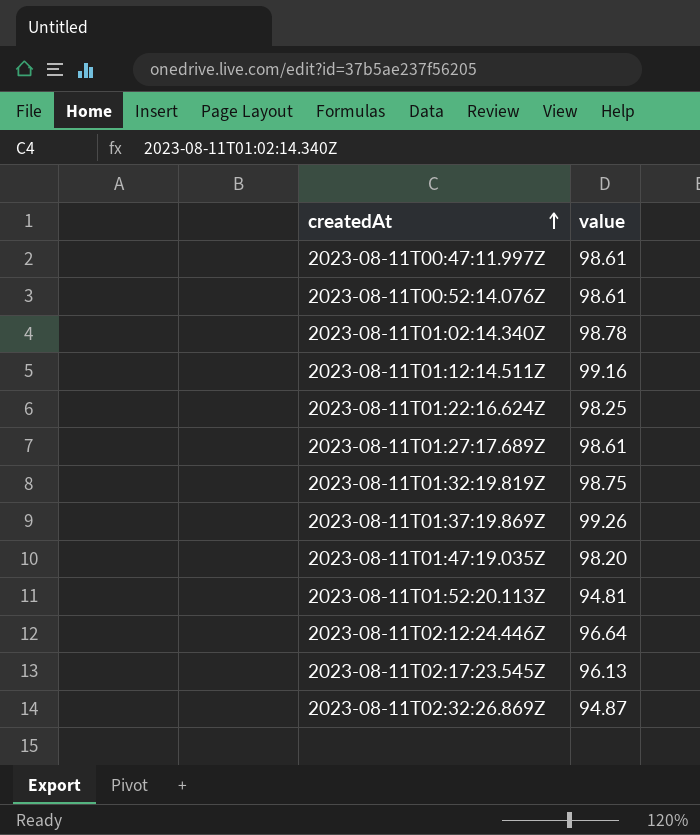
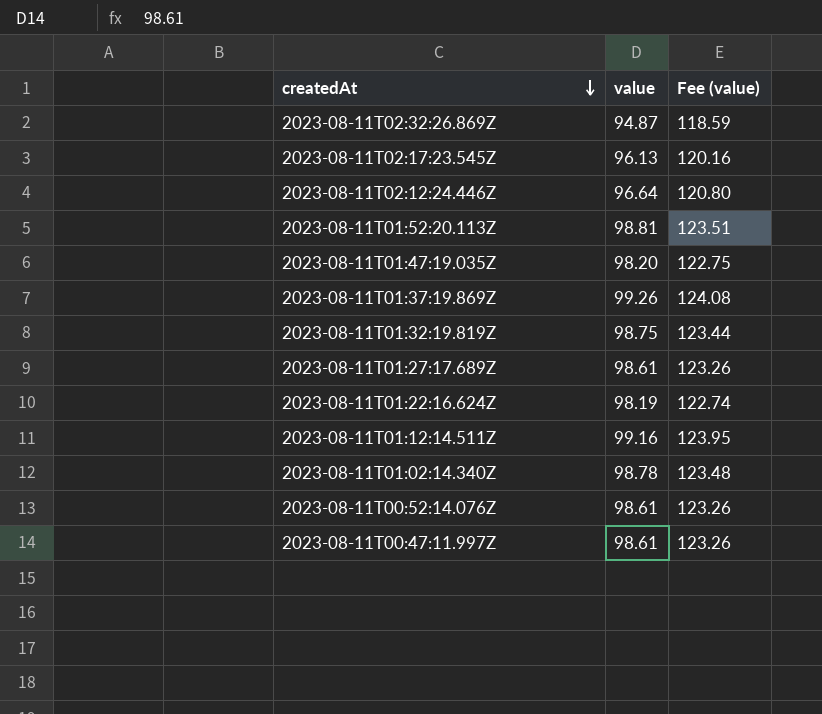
row order: createdAt ascending -> createdAt descending
column Fee (value) | formula: none -> [value] * 1.25
2023-08-11T01:52:20.113Z | value: 94.81 -> 98.81
2023-08-11T01:22:16.624Z | value: 98.25 -> 98.19

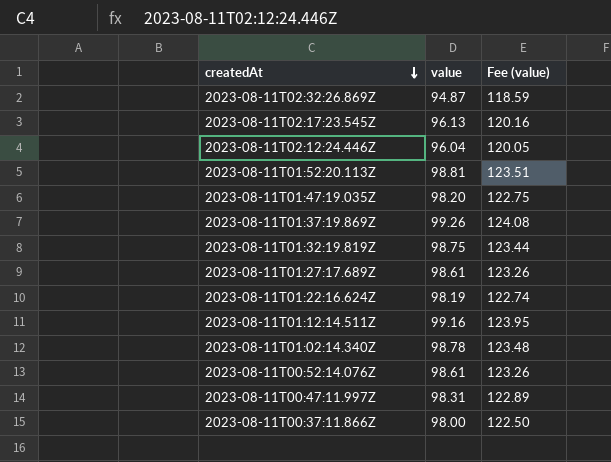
2023-08-11T02:12:24.446Z | value: 96.64 -> 96.04
2023-08-11T02:12:24.446Z | Fee (value): 120.80 -> 120.05
2023-08-11T00:47:11.997Z | value: 98.61 -> 98.31
2023-08-11T00:47:11.997Z | Fee (value): 123.26 -> 122.89
row 2023-08-11T00:37:11.866Z: none -> 98.00 | 122.50

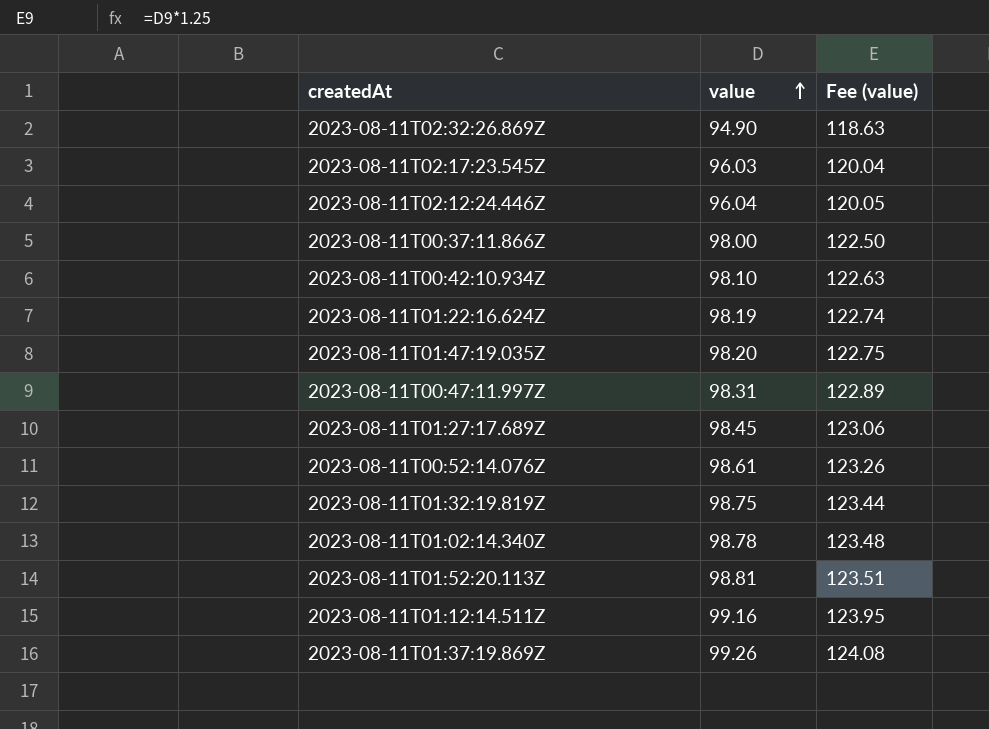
row order: createdAt descending -> value ascending
2023-08-11T02:32:26.869Z | value: 94.87 -> 94.90
2023-08-11T02:32:26.869Z | Fee (value): 118.59 -> 118.63
2023-08-11T02:17:23.545Z | value: 96.13 -> 96.03
2023-08-11T02:17:23.545Z | Fee (value): 120.16 -> 120.04
row 2023-08-11T00:42:10.934Z: none -> 98.10 | 122.63
2023-08-11T01:27:17.689Z | value: 98.61 -> 98.45
2023-08-11T01:27:17.689Z | Fee (value): 123.26 -> 123.06

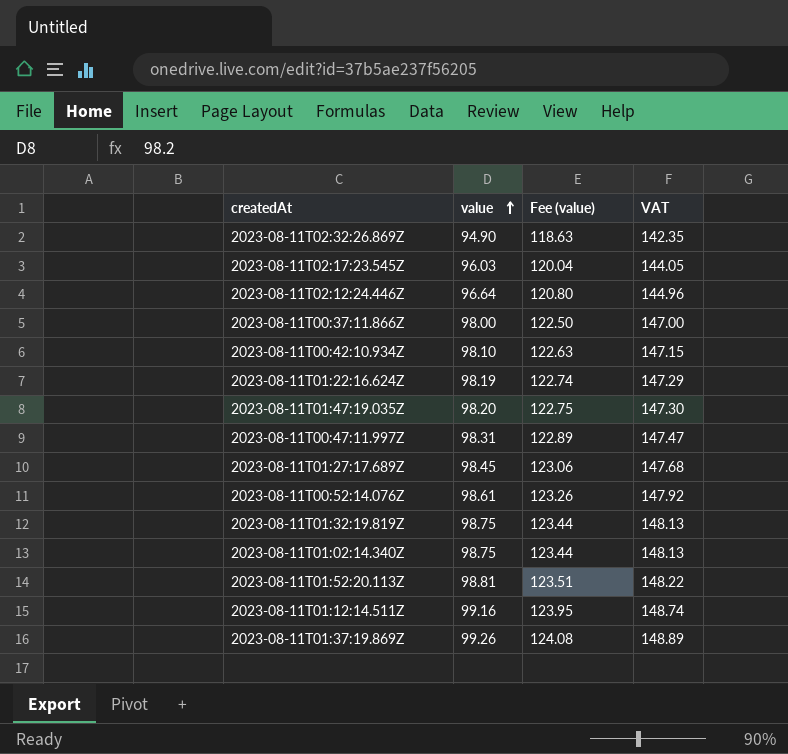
column VAT | formula: none -> [value] * 1.5
2023-08-11T02:12:24.446Z | value: 96.04 -> 96.64
2023-08-11T02:12:24.446Z | Fee (value): 120.05 -> 120.80
2023-08-11T01:02:14.340Z | value: 98.78 -> 98.75
2023-08-11T01:02:14.340Z | Fee (value): 123.48 -> 123.44

